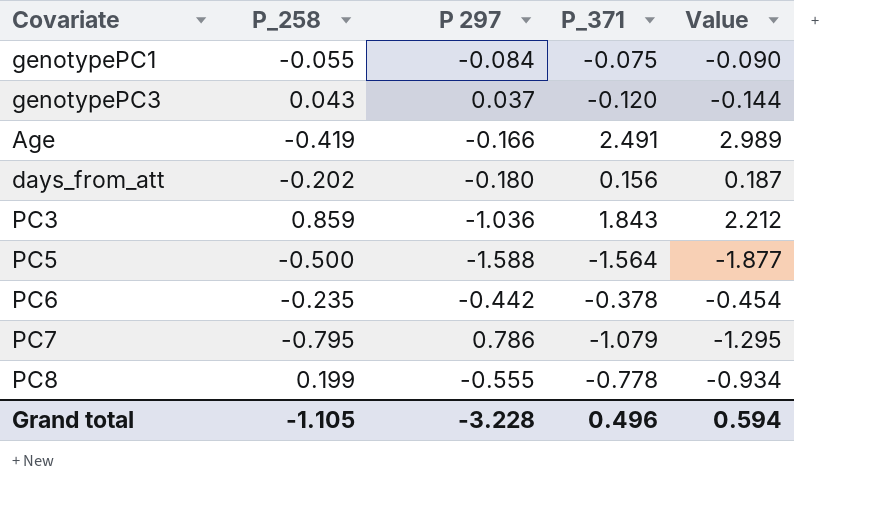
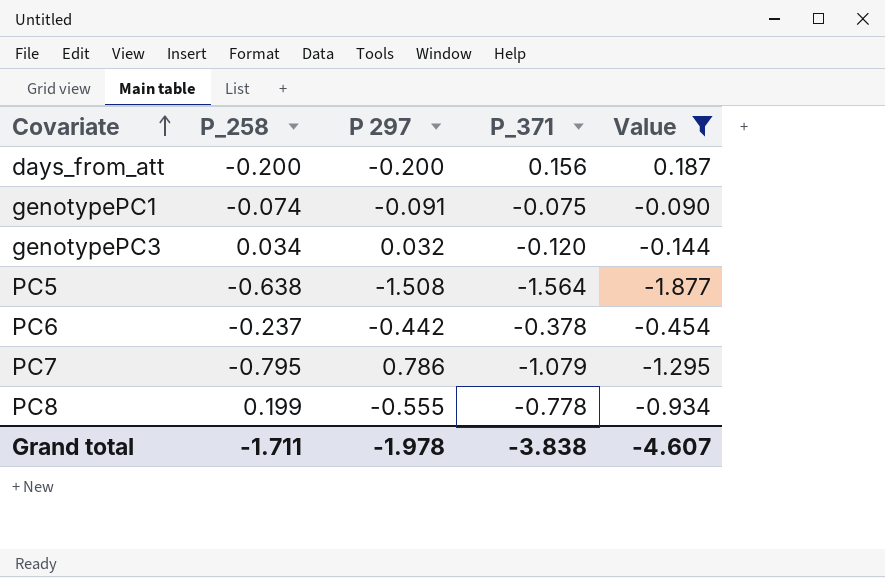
filter: none -> Value <= 0.187
row order: none -> Covariate ascending
days_from_att | P_258: -0.202 -> -0.200
days_from_att | P 297: -0.180 -> -0.200
genotypePC1 | P_258: -0.055 -> -0.074
genotypePC1 | P 297: -0.084 -> -0.091
genotypePC3 | P_258: 0.043 -> 0.034
genotypePC3 | P 297: 0.037 -> 0.032
PC5 | P_258: -0.500 -> -0.638
PC5 | P 297: -1.588 -> -1.508
PC6 | P_258: -0.235 -> -0.237
Grand total | P_258: -1.105 -> -1.711
Grand total | P 297: -3.228 -> -1.978
Grand total | P_371: 0.496 -> -3.838
Grand total | Value: 0.594 -> -4.607

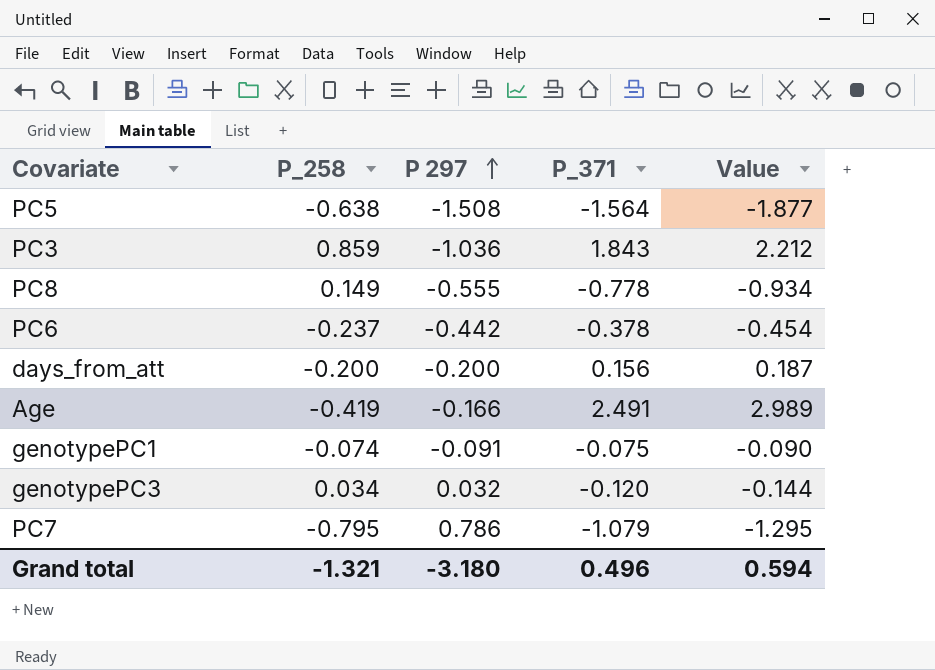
filter: Value <= 0.187 -> none
row order: Covariate ascending -> P 297 ascending
PC8 | P_258: 0.199 -> 0.149
Grand total | P_258: -1.711 -> -1.321
Grand total | P 297: -1.978 -> -3.180
Grand total | P_371: -3.838 -> 0.496
Grand total | Value: -4.607 -> 0.594

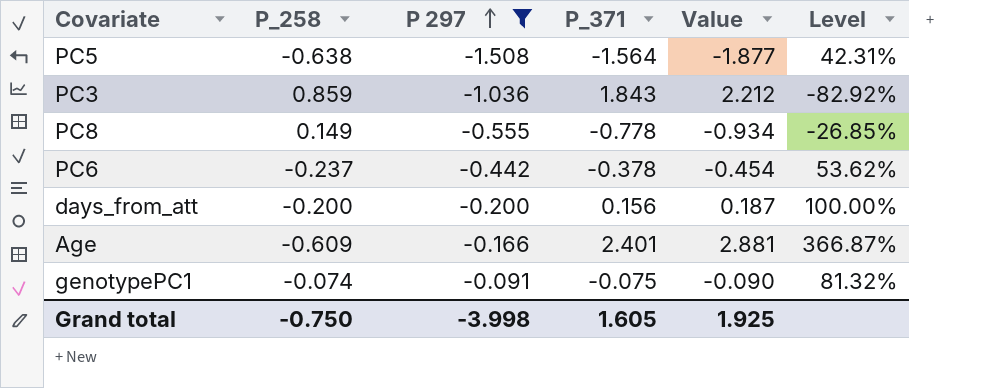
filter: none -> P 297 <= -0.091
column Level | formula: none -> [P_258] / [P 297]
Age | P_258: -0.419 -> -0.609
Age | P_371: 2.491 -> 2.401
Age | Value: 2.989 -> 2.881
Grand total | P_258: -1.321 -> -0.750
Grand total | P 297: -3.180 -> -3.998
Grand total | P_371: 0.496 -> 1.605
Grand total | Value: 0.594 -> 1.925

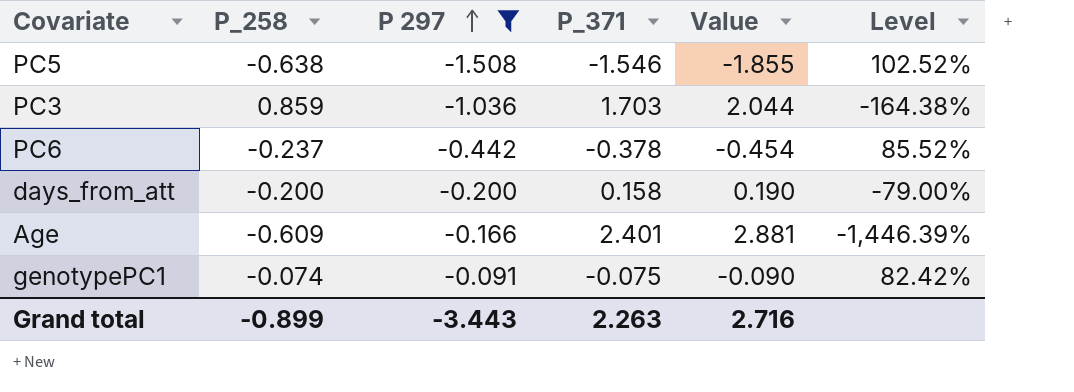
column Level | formula: [P_258] / [P 297] -> [P_371] / [P 297]
row PC8: 0.149 | -0.555 | -0.778 | -0.934 | -26.85% -> none
PC5 | P_371: -1.564 -> -1.546
PC5 | Value: -1.877 -> -1.855
PC3 | P_371: 1.843 -> 1.703
PC3 | Value: 2.212 -> 2.044
days_from_att | P_371: 0.156 -> 0.158
days_from_att | Value: 0.187 -> 0.190
Grand total | P_258: -0.750 -> -0.899
Grand total | P 297: -3.998 -> -3.443
Grand total | P_371: 1.605 -> 2.263
Grand total | Value: 1.925 -> 2.716

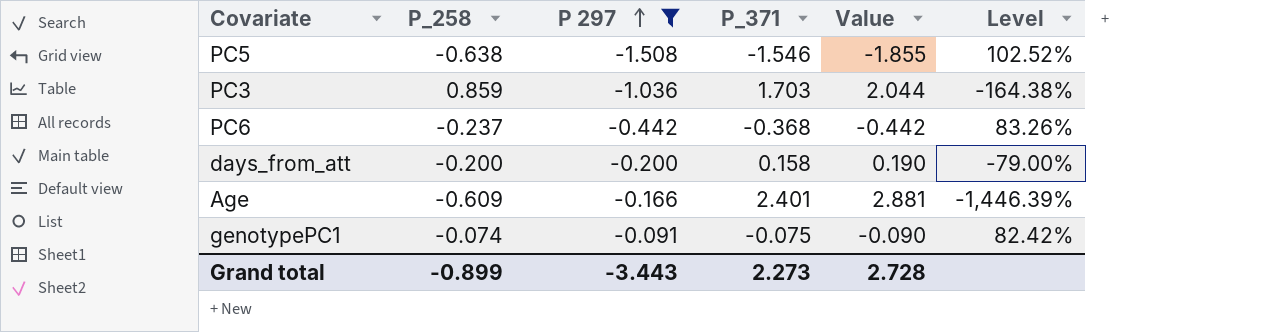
PC6 | P_371: -0.378 -> -0.368
PC6 | Value: -0.454 -> -0.442
PC6 | Level: 85.52% -> 83.26%
Grand total | P_371: 2.263 -> 2.273
Grand total | Value: 2.716 -> 2.728

